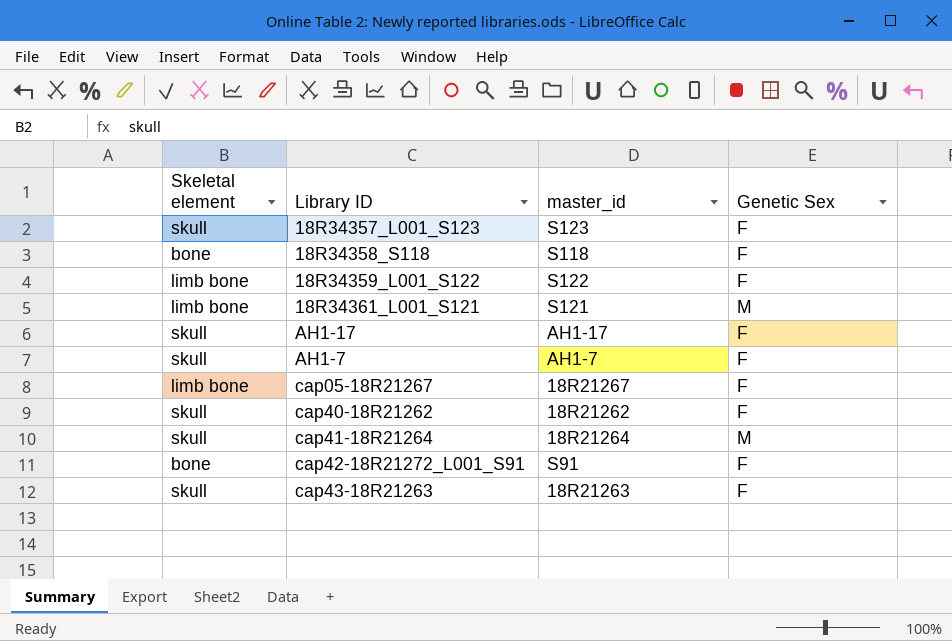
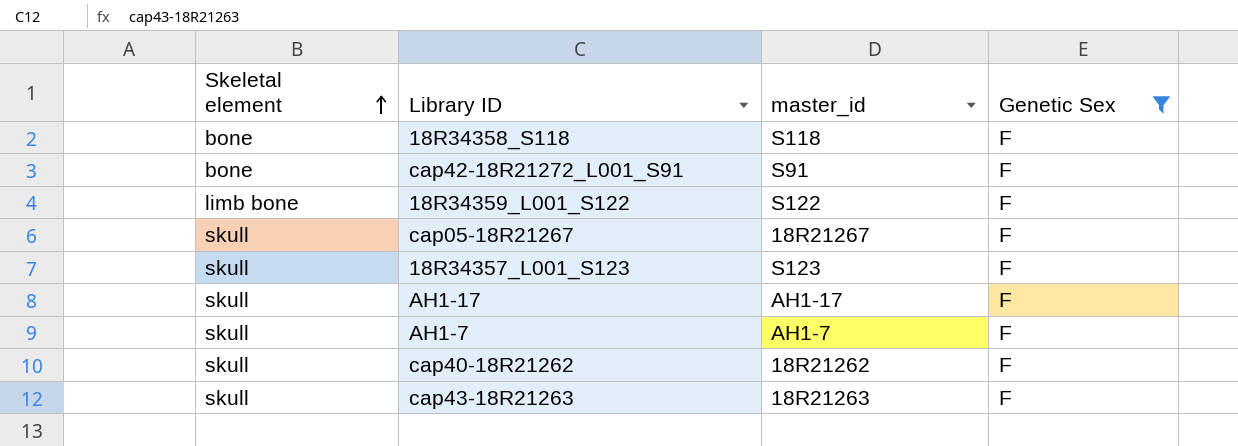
filter: none -> Genetic Sex = F
row order: none -> Skeletal element ascending
cap05-18R21267 | Skeletal element: limb bone -> skull

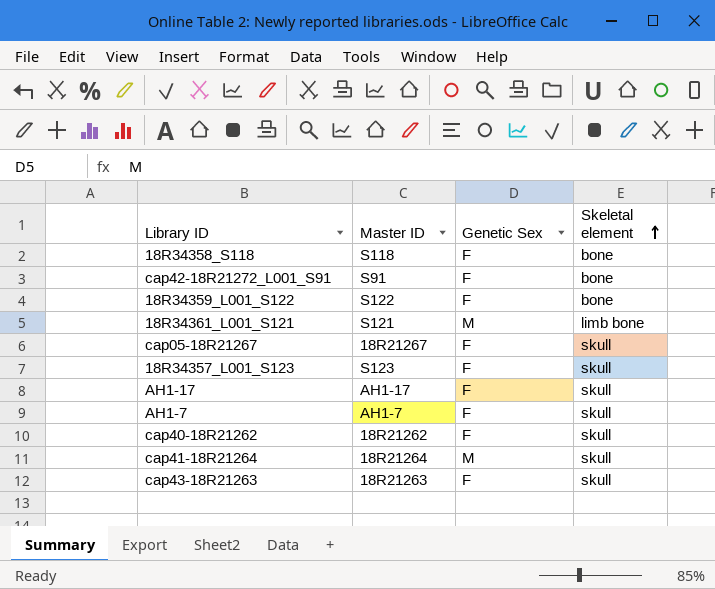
filter: Genetic Sex = F -> none
column name: master_id -> Master ID
column Skeletal element | position: 1 -> 4
18R34359_L001_S122 | Skeletal element: limb bone -> bone

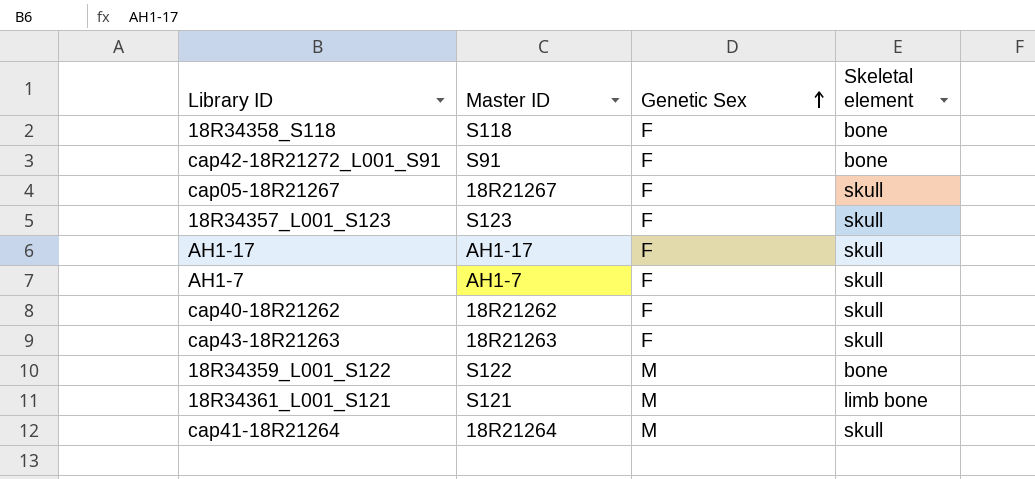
row order: Skeletal element ascending -> Genetic Sex ascending
18R34359_L001_S122 | Genetic Sex: F -> M

